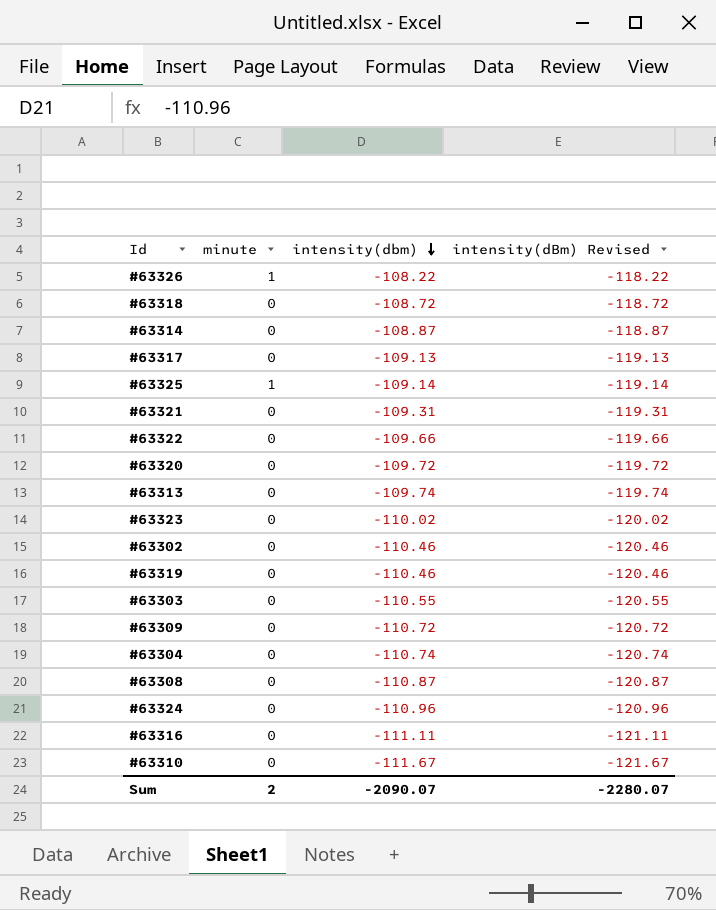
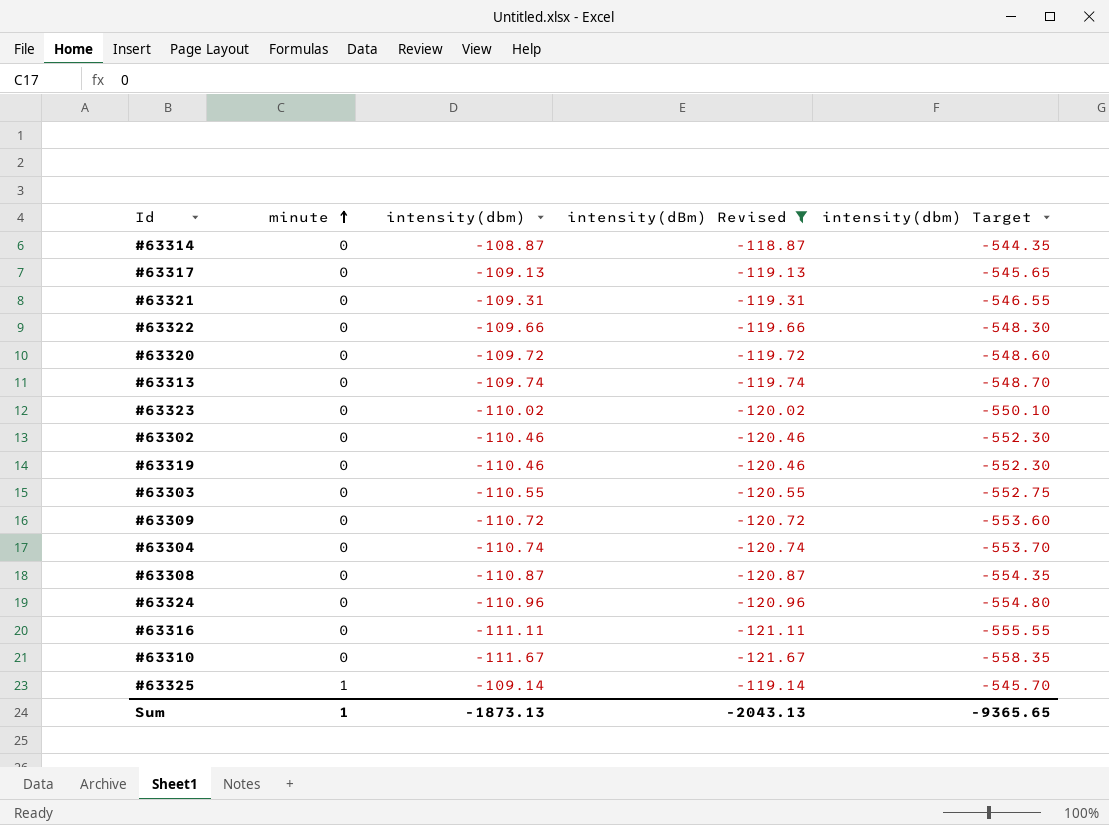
filter: none -> intensity(dBm) Revised <= -118.87
row order: intensity(dbm) descending -> minute ascending
column intensity(dbm) Target | formula: none -> [intensity(dbm)] * 5
Sum | minute: 2 -> 1
Sum | intensity(dbm): -2090.07 -> -1873.13
Sum | intensity(dBm) Revised: -2280.07 -> -2043.13

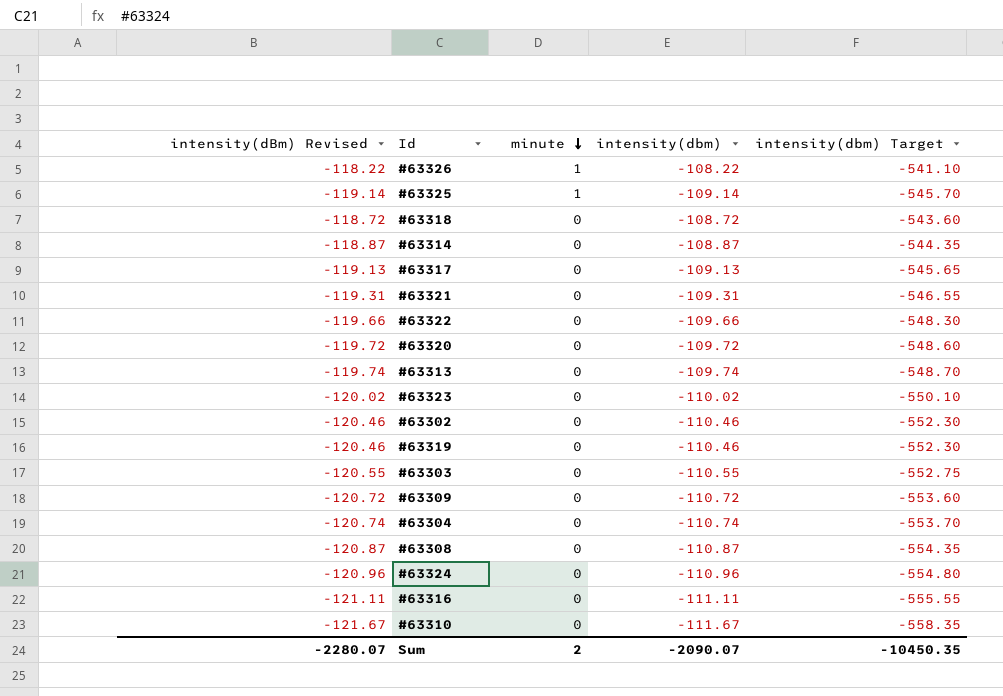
filter: intensity(dBm) Revised <= -118.87 -> none
row order: minute ascending -> minute descending
column intensity(dBm) Revised | position: 4 -> 1
Sum | intensity(dBm) Revised: -2043.13 -> -2280.07
Sum | minute: 1 -> 2
Sum | intensity(dbm): -1873.13 -> -2090.07
Sum | intensity(dbm) Target: -9365.65 -> -10450.35

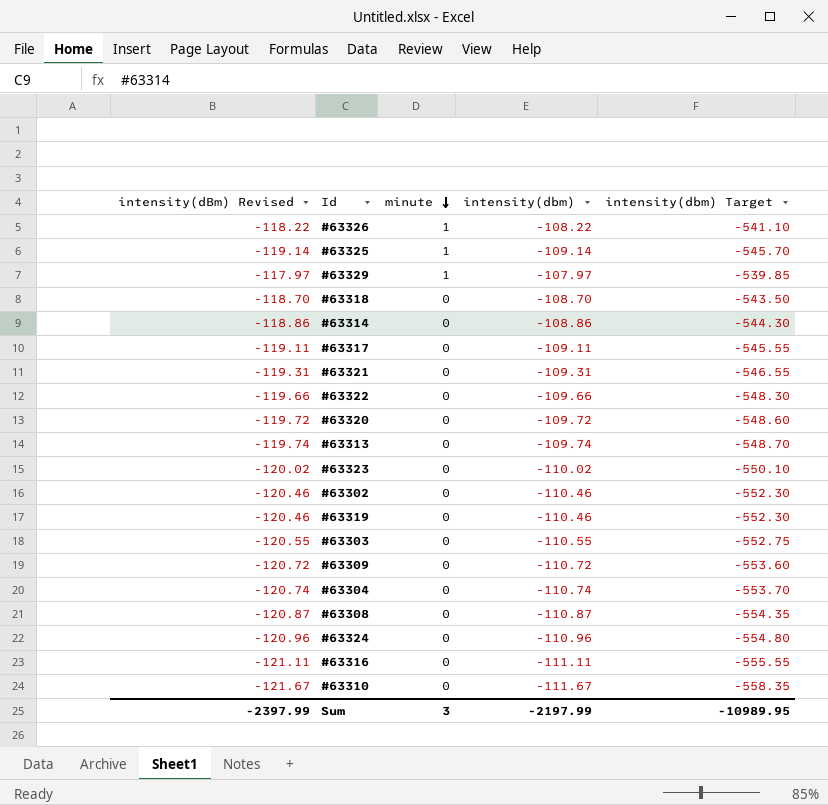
row #63329: none -> -117.97 | 1 | -107.97 | -539.85
#63318 | intensity(dBm) Revised: -118.72 -> -118.70
#63318 | intensity(dbm): -108.72 -> -108.70
#63318 | intensity(dbm) Target: -543.60 -> -543.50
#63314 | intensity(dBm) Revised: -118.87 -> -118.86
#63314 | intensity(dbm): -108.87 -> -108.86
#63314 | intensity(dbm) Target: -544.35 -> -544.30
#63317 | intensity(dBm) Revised: -119.13 -> -119.11
#63317 | intensity(dbm): -109.13 -> -109.11
#63317 | intensity(dbm) Target: -545.65 -> -545.55
Sum | intensity(dBm) Revised: -2280.07 -> -2397.99
Sum | minute: 2 -> 3
Sum | intensity(dbm): -2090.07 -> -2197.99
Sum | intensity(dbm) Target: -10450.35 -> -10989.95

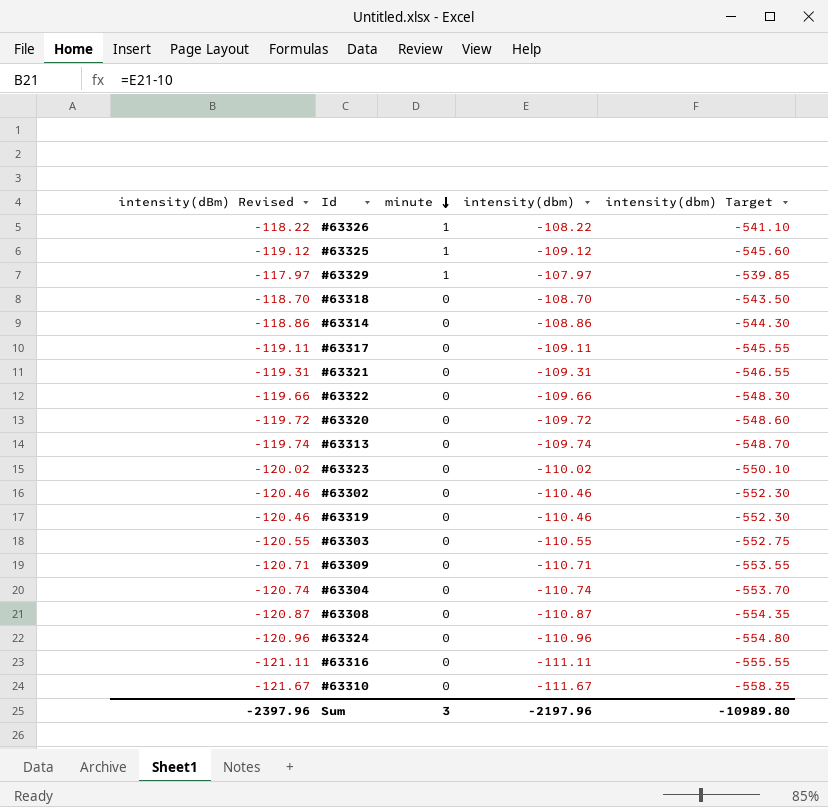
#63325 | intensity(dBm) Revised: -119.14 -> -119.12
#63325 | intensity(dbm): -109.14 -> -109.12
#63325 | intensity(dbm) Target: -545.70 -> -545.60
#63309 | intensity(dBm) Revised: -120.72 -> -120.71
#63309 | intensity(dbm): -110.72 -> -110.71
#63309 | intensity(dbm) Target: -553.60 -> -553.55
Sum | intensity(dBm) Revised: -2397.99 -> -2397.96
Sum | intensity(dbm): -2197.99 -> -2197.96
Sum | intensity(dbm) Target: -10989.95 -> -10989.80

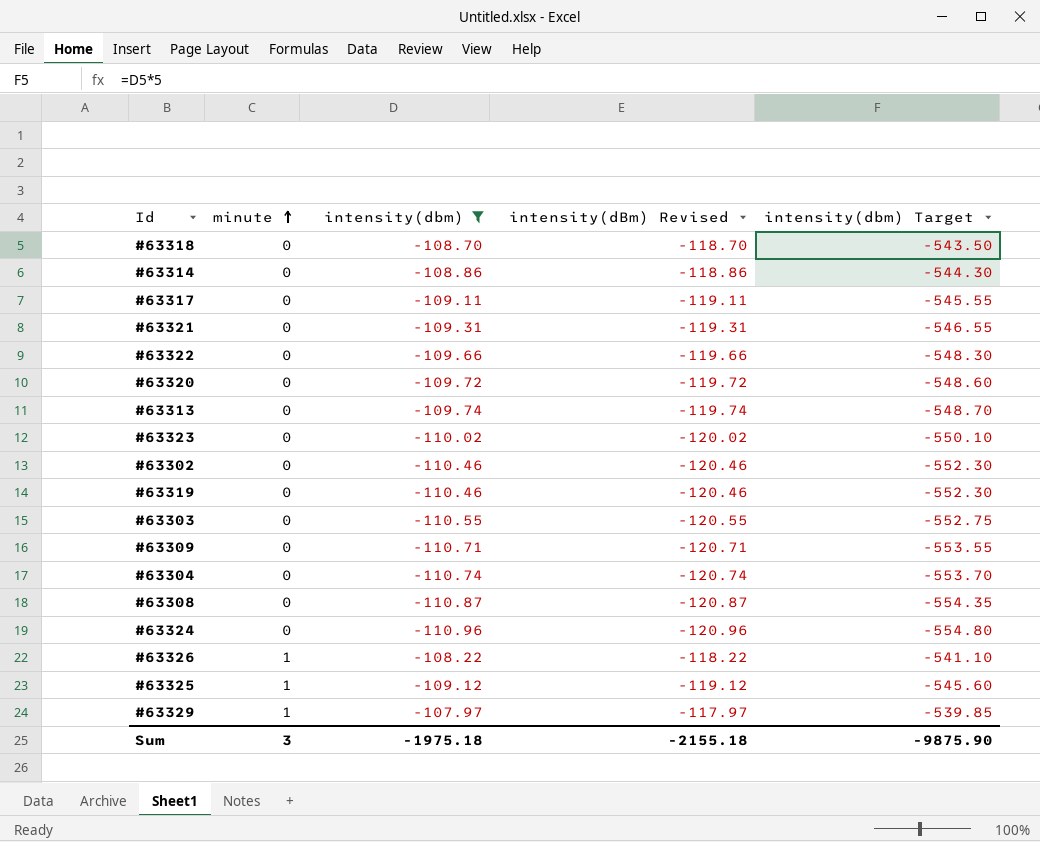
filter: none -> intensity(dbm) >= -110.96
row order: minute descending -> minute ascending
column intensity(dBm) Revised | position: 1 -> 4
Sum | intensity(dbm): -2197.96 -> -1975.18
Sum | intensity(dBm) Revised: -2397.96 -> -2155.18
Sum | intensity(dbm) Target: -10989.80 -> -9875.90

